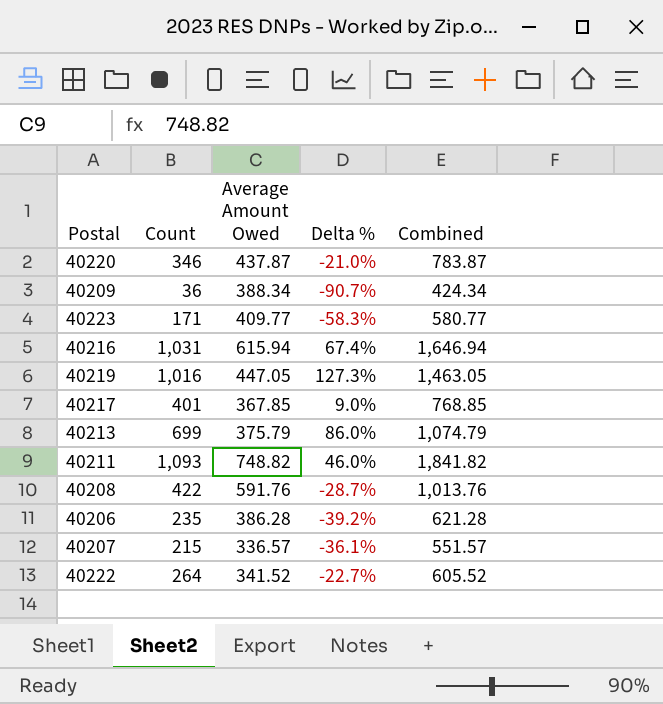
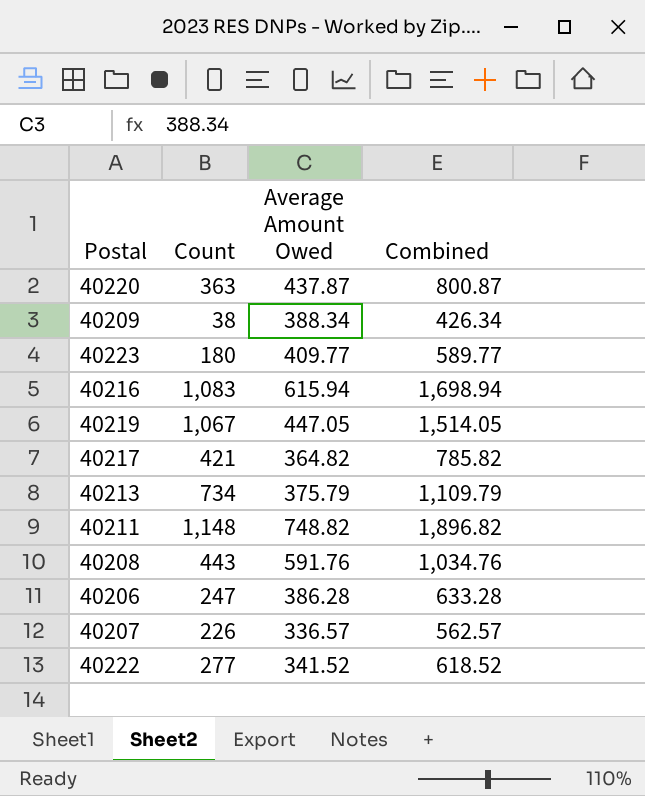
column Delta % | formula: ([Count] - [Average Amount Owed]) / [Average Amount Owed] -> none
40220 | Count: 346 -> 363
40220 | Combined: 783.87 -> 800.87
40209 | Count: 36 -> 38
40209 | Combined: 424.34 -> 426.34
40223 | Count: 171 -> 180
40223 | Combined: 580.77 -> 589.77
40216 | Count: 1,031 -> 1,083
40216 | Combined: 1,646.94 -> 1,698.94
40219 | Count: 1,016 -> 1,067
40219 | Combined: 1,463.05 -> 1,514.05
40217 | Count: 401 -> 421
40217 | Average Amount Owed: 367.85 -> 364.82
40217 | Combined: 768.85 -> 785.82
40213 | Count: 699 -> 734
40213 | Combined: 1,074.79 -> 1,109.79
40211 | Count: 1,093 -> 1,148
40211 | Combined: 1,841.82 -> 1,896.82
40208 | Count: 422 -> 443
40208 | Combined: 1,013.76 -> 1,034.76
40206 | Count: 235 -> 247
40206 | Combined: 621.28 -> 633.28
40207 | Count: 215 -> 226
40207 | Combined: 551.57 -> 562.57
40222 | Count: 264 -> 277
40222 | Combined: 605.52 -> 618.52

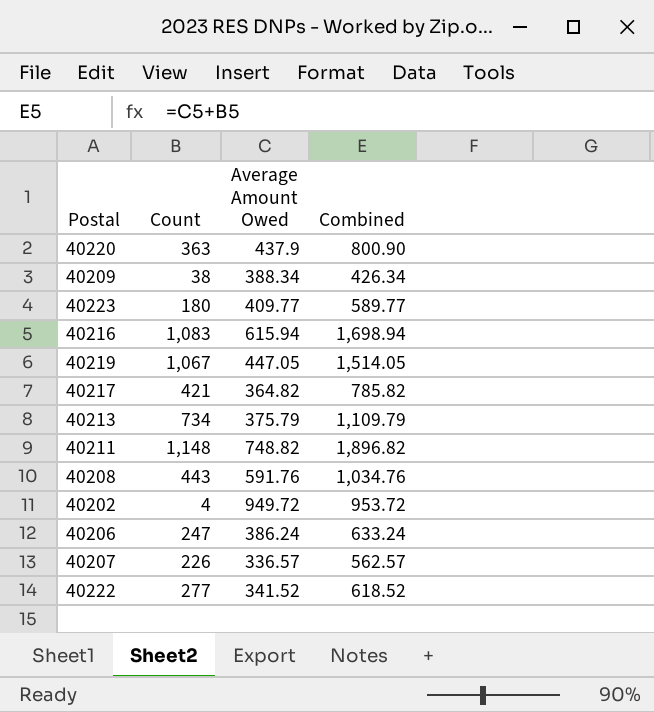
40220 | Average Amount Owed: 437.87 -> 437.9
40220 | Combined: 800.87 -> 800.90
row 40202: none -> 4 | 949.72 | 953.72
40206 | Average Amount Owed: 386.28 -> 386.24
40206 | Combined: 633.28 -> 633.24

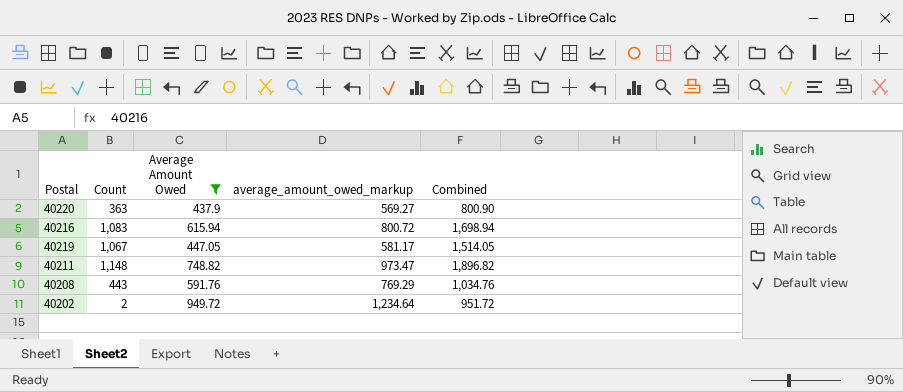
filter: none -> Average Amount Owed >= 437.9
column average_amount_owed_markup | formula: none -> [Average Amount Owed] * 1.3
40202 | Count: 4 -> 2
40202 | Combined: 953.72 -> 951.72

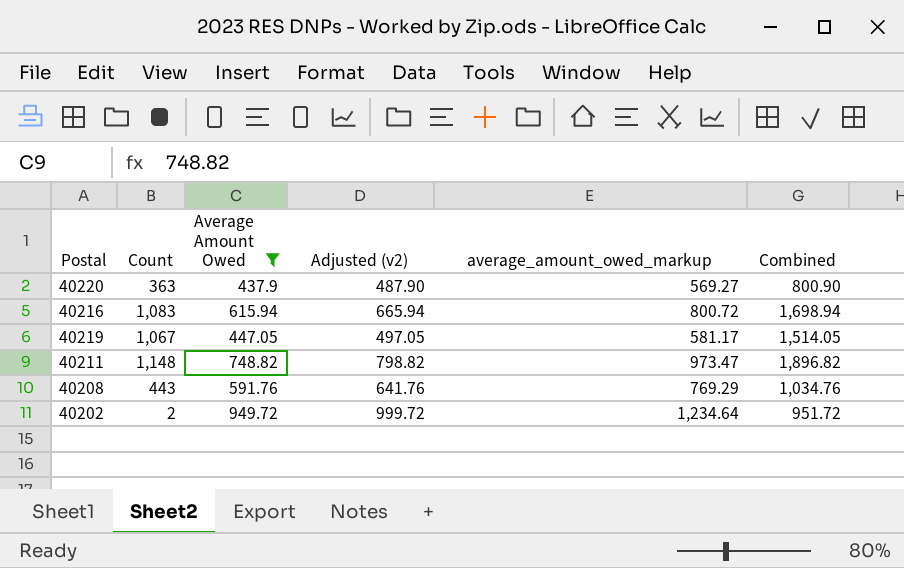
column Adjusted (v2) | formula: none -> [Average Amount Owed] + 50

